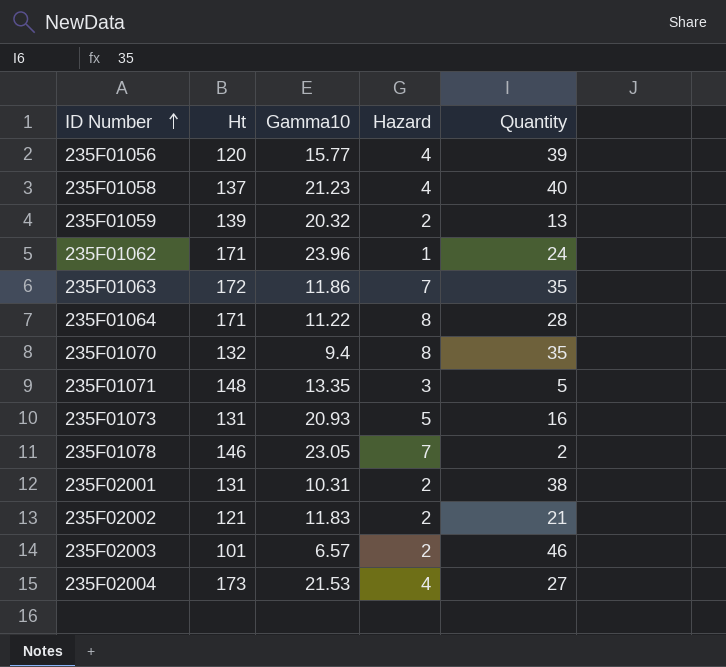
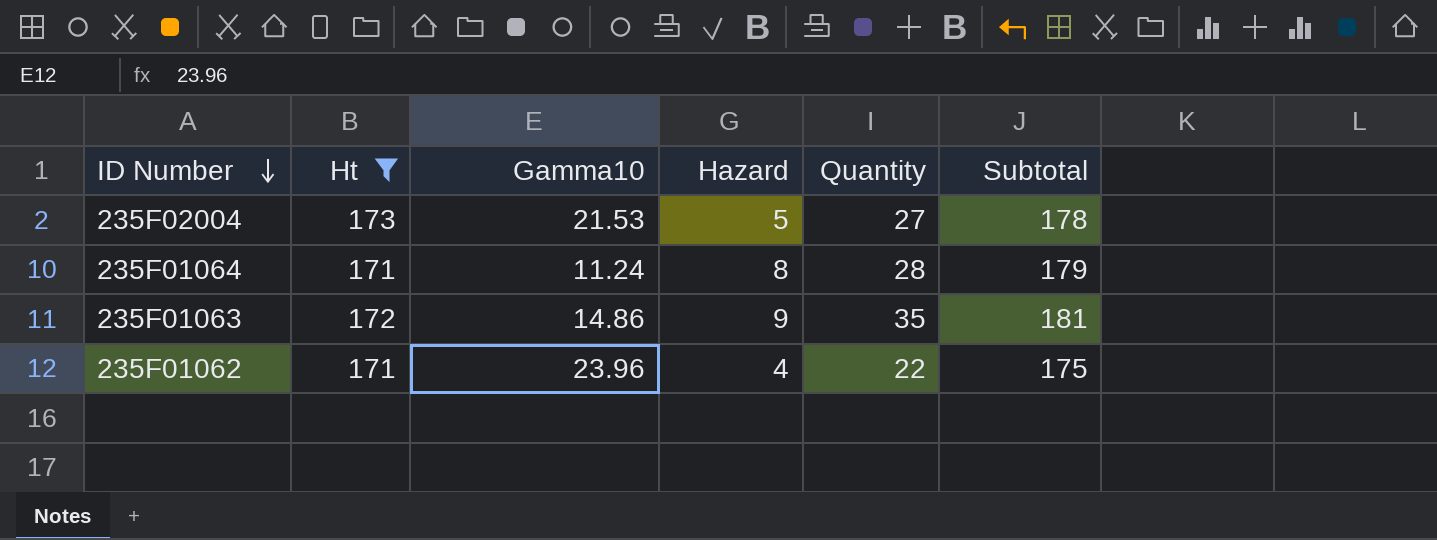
filter: none -> Ht >= 171
row order: ID Number ascending -> ID Number descending
column Subtotal | formula: none -> [Ht] + [Hazard]
235F02004 | Hazard: 4 -> 5
235F01064 | Gamma10: 11.22 -> 11.24
235F01063 | Gamma10: 11.86 -> 14.86
235F01063 | Hazard: 7 -> 9
235F01062 | Hazard: 1 -> 4
235F01062 | Quantity: 24 -> 22

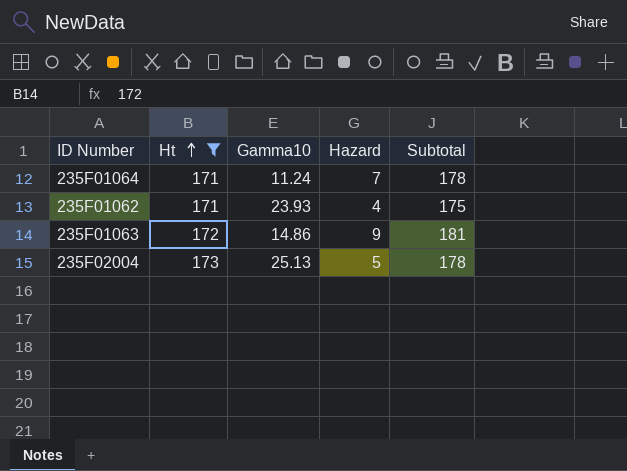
row order: ID Number descending -> Ht ascending
column Quantity | position: 5 -> none
235F01064 | Hazard: 8 -> 7
235F01064 | Subtotal: 179 -> 178
235F01062 | Gamma10: 23.96 -> 23.93
235F02004 | Gamma10: 21.53 -> 25.13

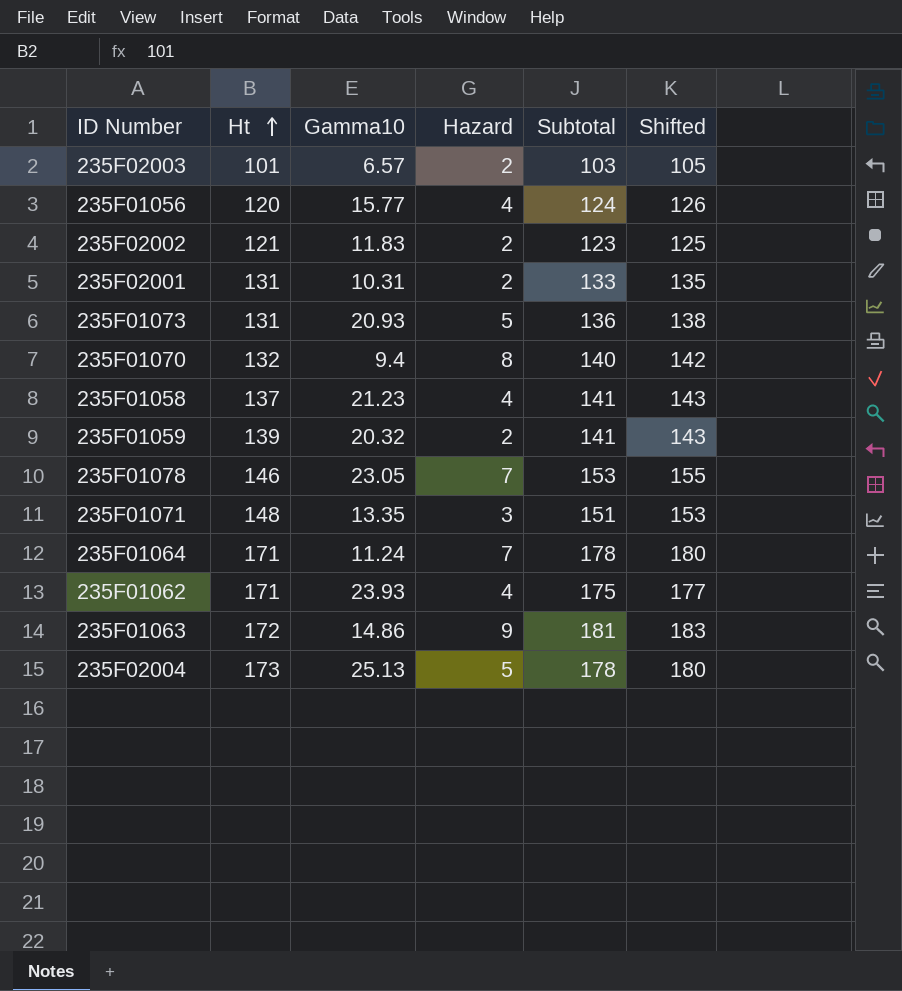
filter: Ht >= 171 -> none
column Shifted | formula: none -> [Subtotal] + 2

